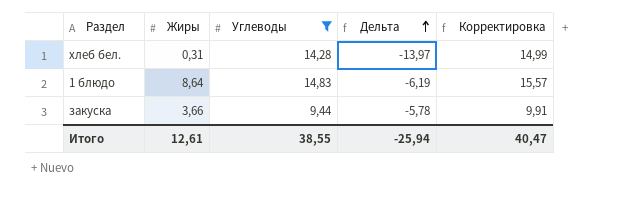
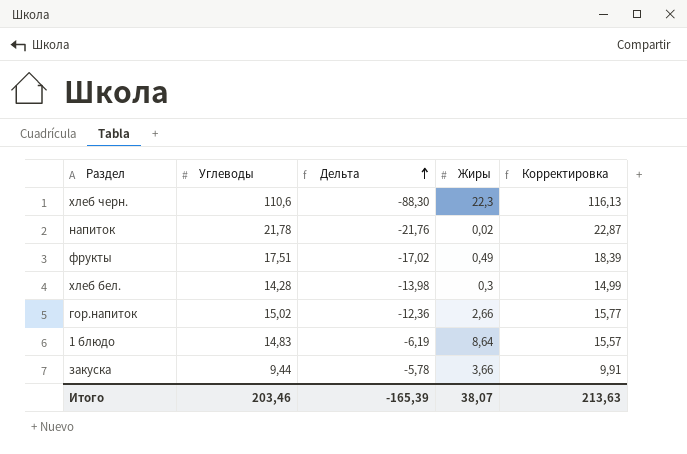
filter: Углеводы <= 14,83 -> none
column Жиры | position: 2 -> 4
хлеб бел. | Дельта: -13,97 -> -13,98
хлеб бел. | Жиры: 0,31 -> 0,3
Итого | Углеводы: 38,55 -> 203,46
Итого | Дельта: -25,94 -> -165,39
Итого | Жиры: 12,61 -> 38,07
Итого | Корректировка: 40,47 -> 213,63

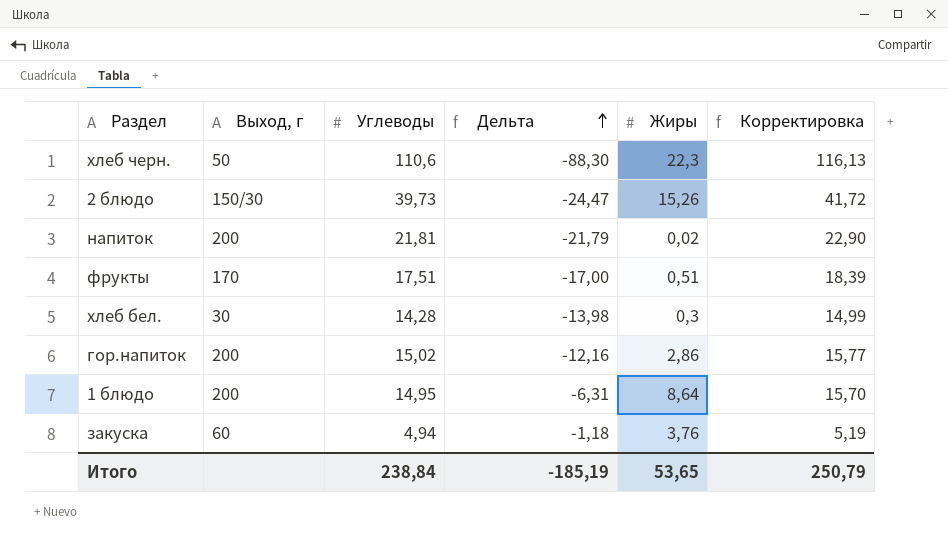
column Выход, г | position: none -> 2
row 2 блюдо: none -> 150/30 | 39,73 | -24,47 | 15,26 | 41,72
напиток | Углеводы: 21,78 -> 21,81
напиток | Дельта: -21,76 -> -21,79
напиток | Корректировка: 22,87 -> 22,90
фрукты | Дельта: -17,02 -> -17,00
фрукты | Жиры: 0,49 -> 0,51
гор.напиток | Дельта: -12,36 -> -12,16
гор.напиток | Жиры: 2,66 -> 2,86
1 блюдо | Углеводы: 14,83 -> 14,95
1 блюдо | Дельта: -6,19 -> -6,31
1 блюдо | Корректировка: 15,57 -> 15,70
закуска | Углеводы: 9,44 -> 4,94
закуска | Дельта: -5,78 -> -1,18
закуска | Жиры: 3,66 -> 3,76
закуска | Корректировка: 9,91 -> 5,19
Итого | Углеводы: 203,46 -> 238,84
Итого | Дельта: -165,39 -> -185,19
Итого | Жиры: 38,07 -> 53,65
Итого | Корректировка: 213,63 -> 250,79

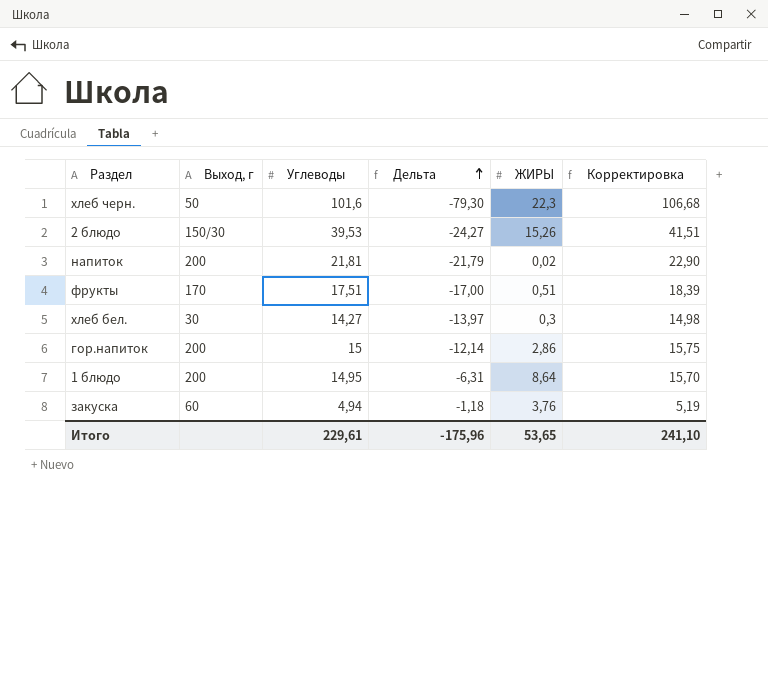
column name: Жиры -> ЖИРЫ
хлеб черн. | Углеводы: 110,6 -> 101,6
хлеб черн. | Дельта: -88,30 -> -79,30
хлеб черн. | Корректировка: 116,13 -> 106,68
2 блюдо | Углеводы: 39,73 -> 39,53
2 блюдо | Дельта: -24,47 -> -24,27
2 блюдо | Корректировка: 41,72 -> 41,51
хлеб бел. | Углеводы: 14,28 -> 14,27
хлеб бел. | Дельта: -13,98 -> -13,97
хлеб бел. | Корректировка: 14,99 -> 14,98
гор.напиток | Углеводы: 15,02 -> 15
гор.напиток | Дельта: -12,16 -> -12,14
гор.напиток | Корректировка: 15,77 -> 15,75
Итого | Углеводы: 238,84 -> 229,61
Итого | Дельта: -185,19 -> -175,96
Итого | Корректировка: 250,79 -> 241,10

